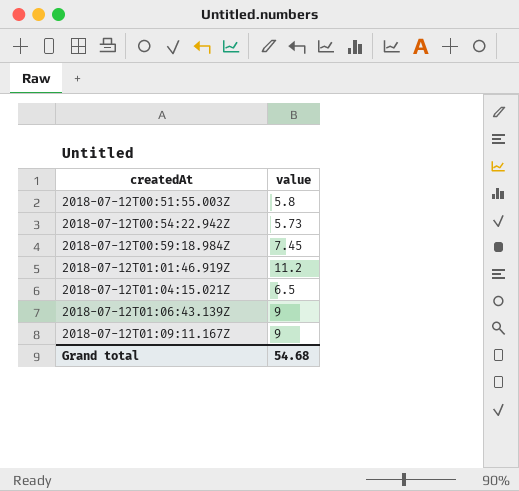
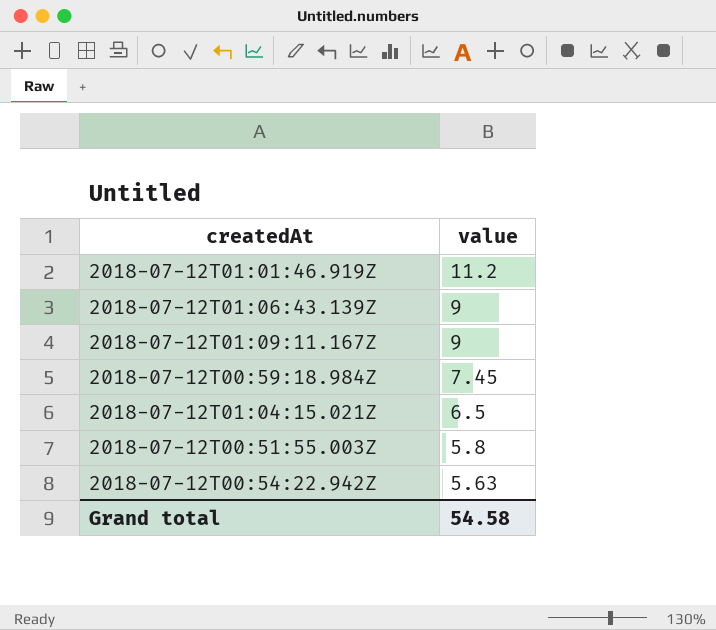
row order: createdAt ascending -> value descending
2018-07-12T00:54:22.942Z | value: 5.73 -> 5.63
Grand total | value: 54.68 -> 54.58

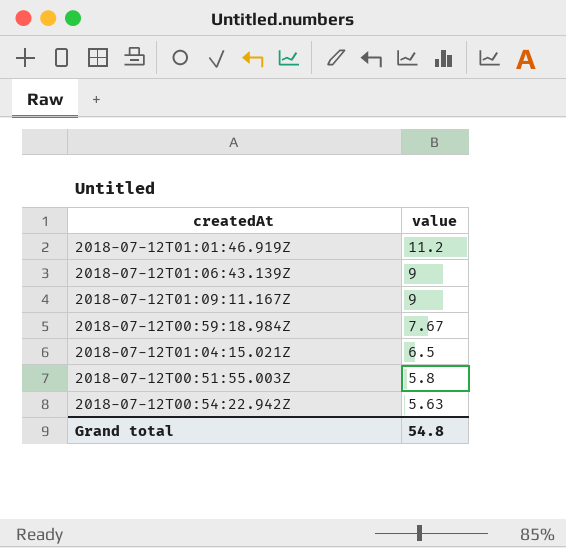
2018-07-12T00:59:18.984Z | value: 7.45 -> 7.67
Grand total | value: 54.58 -> 54.8

